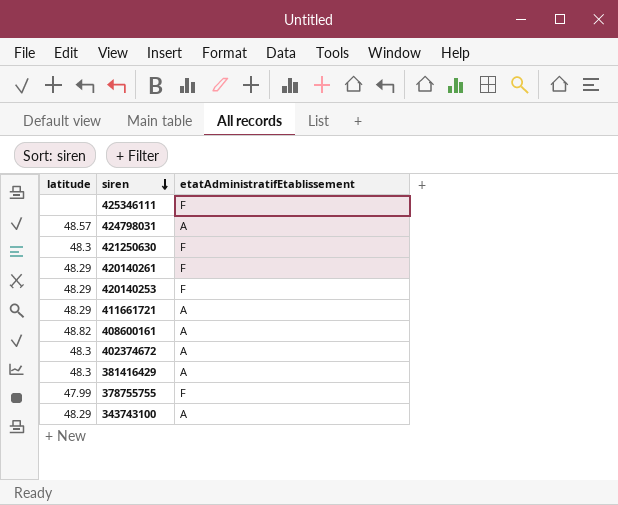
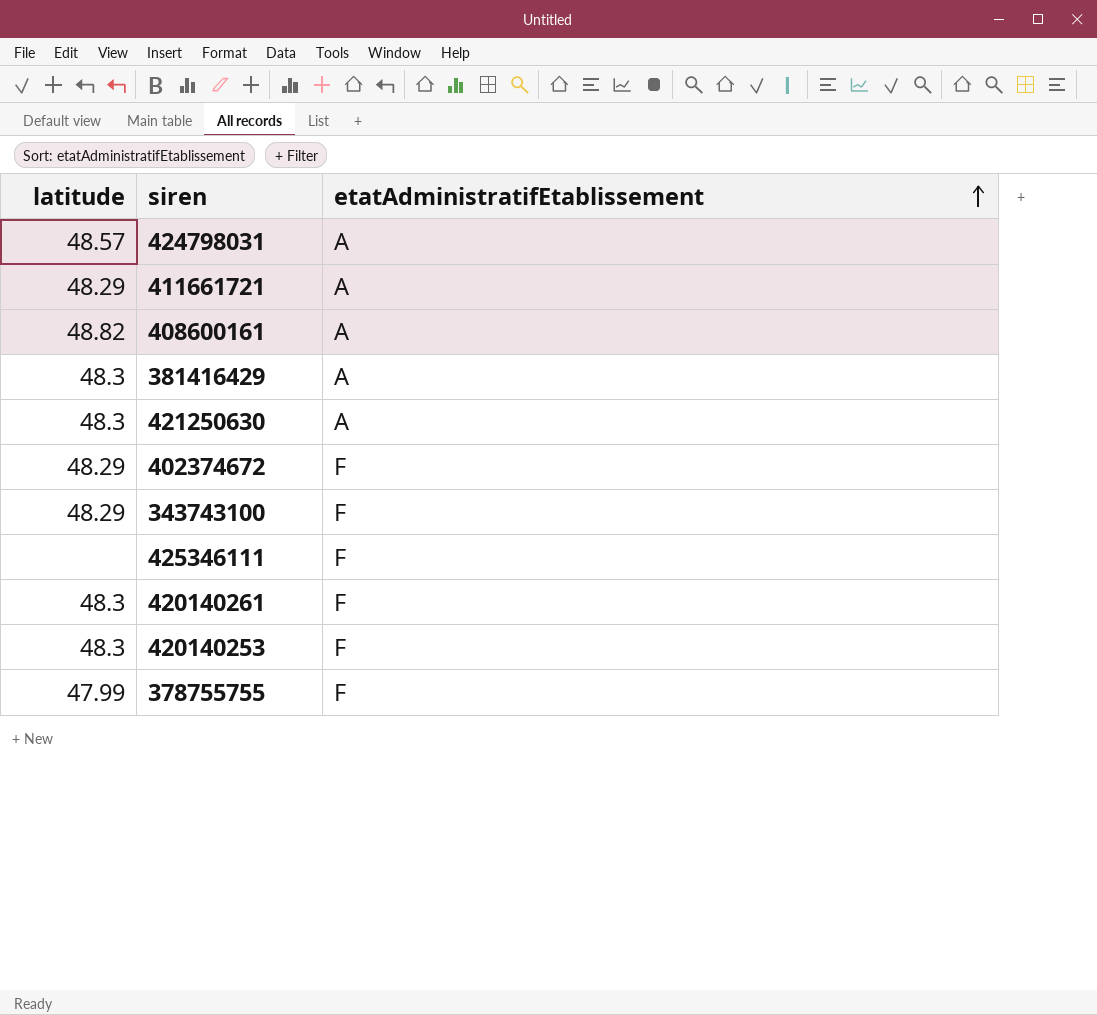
row order: siren descending -> etatAdministratifEtablissement ascending
421250630 | etatAdministratifEtablissement: F -> A
402374672 | latitude: 48.3 -> 48.29
402374672 | etatAdministratifEtablissement: A -> F
343743100 | etatAdministratifEtablissement: A -> F
420140261 | latitude: 48.29 -> 48.3
420140253 | latitude: 48.29 -> 48.3

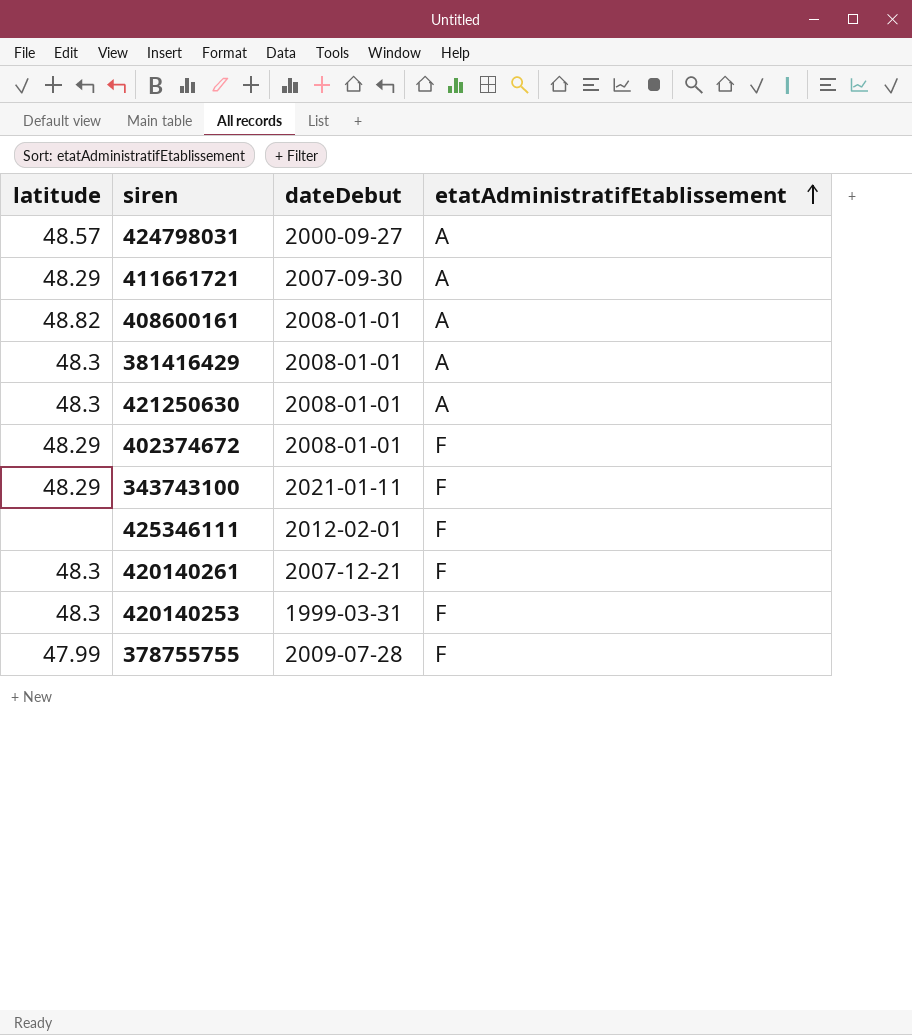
column dateDebut | position: none -> 3

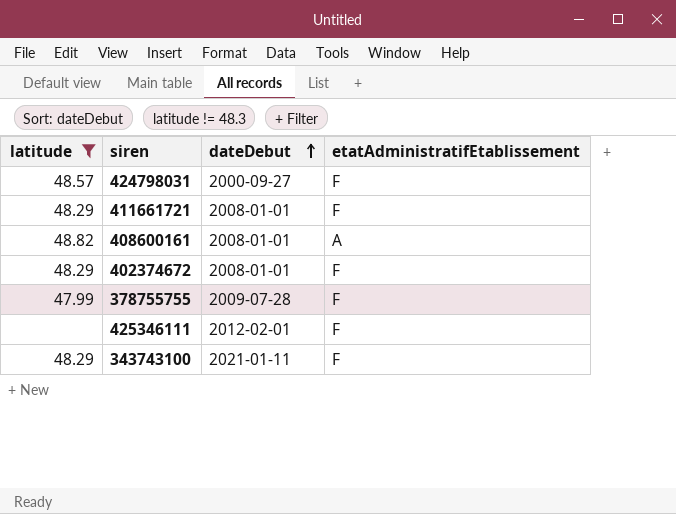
filter: none -> latitude != 48.3
row order: etatAdministratifEtablissement ascending -> dateDebut ascending
424798031 | etatAdministratifEtablissement: A -> F
411661721 | dateDebut: 2007-09-30 -> 2008-01-01
411661721 | etatAdministratifEtablissement: A -> F

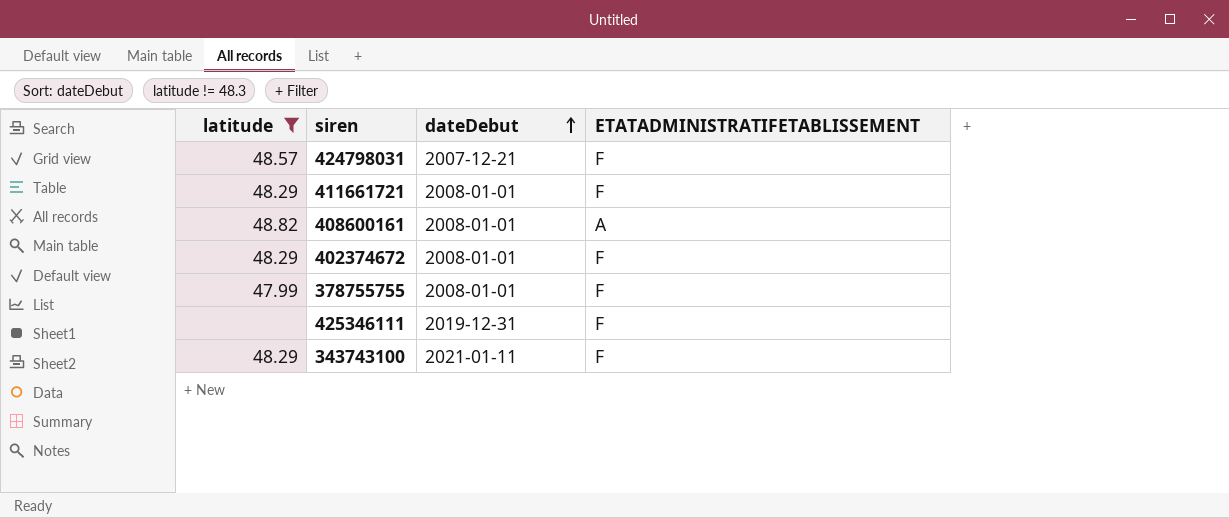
column name: etatAdministratifEtablissement -> ETATADMINISTRATIFETABLISSEMENT
424798031 | dateDebut: 2000-09-27 -> 2007-12-21
378755755 | dateDebut: 2009-07-28 -> 2008-01-01
425346111 | dateDebut: 2012-02-01 -> 2019-12-31

